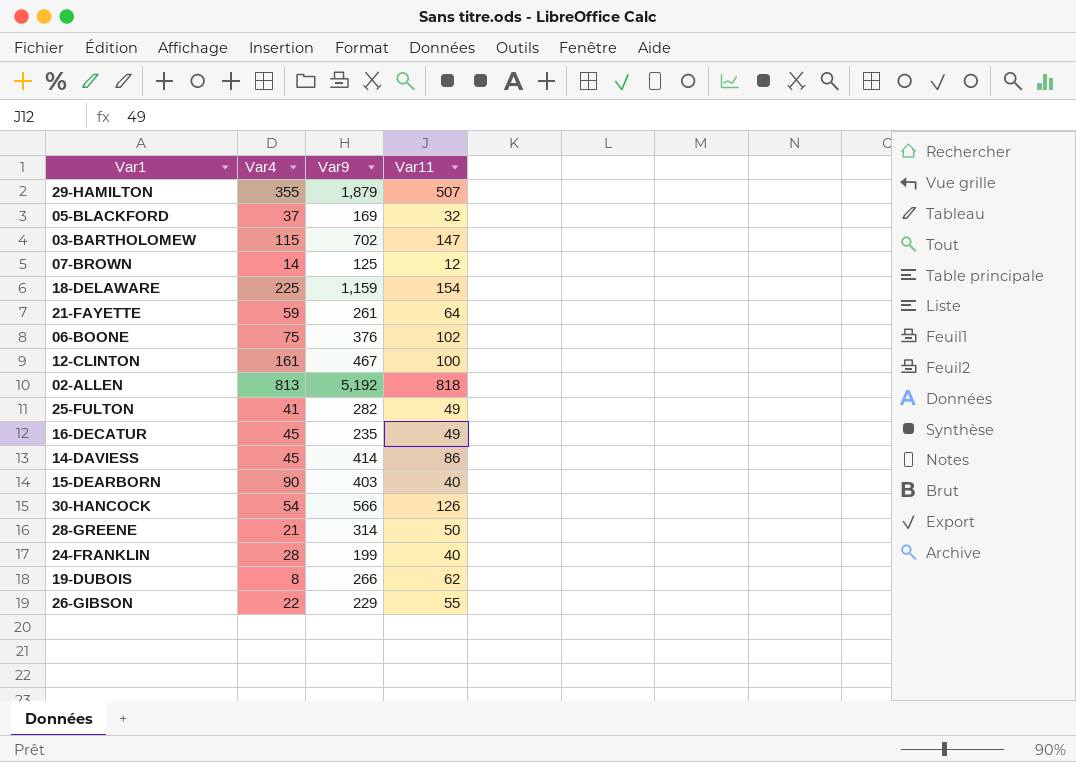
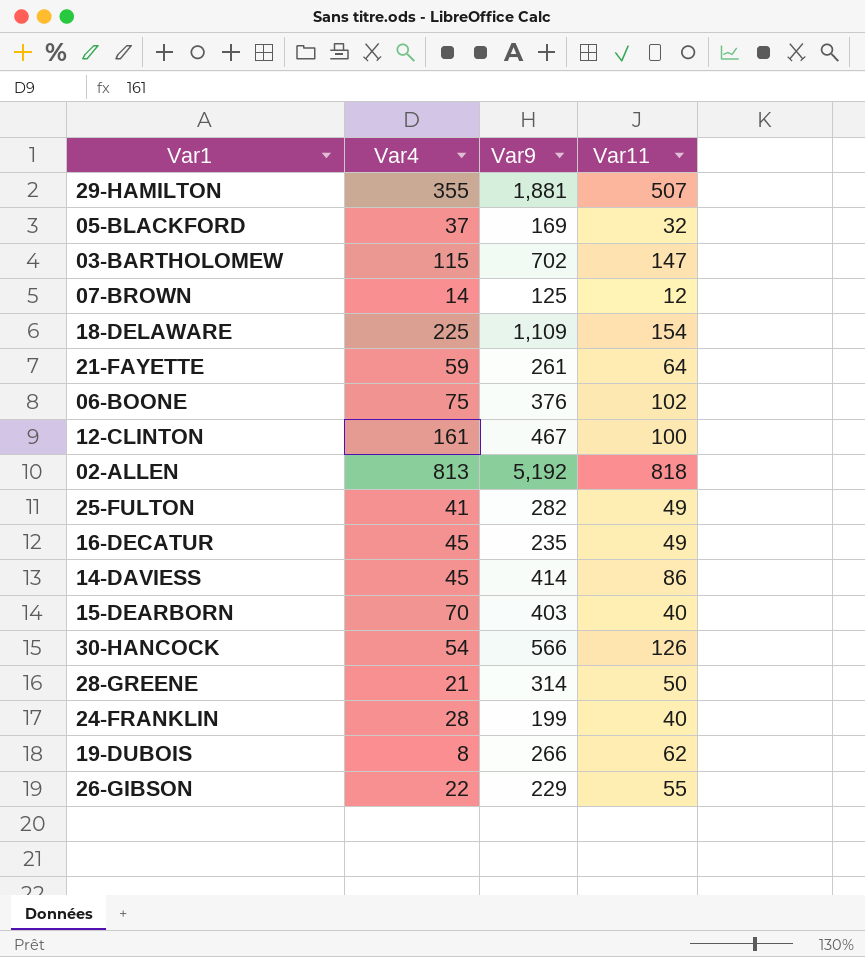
29-HAMILTON | Var9: 1,879 -> 1,881
18-DELAWARE | Var9: 1,159 -> 1,109
15-DEARBORN | Var4: 90 -> 70

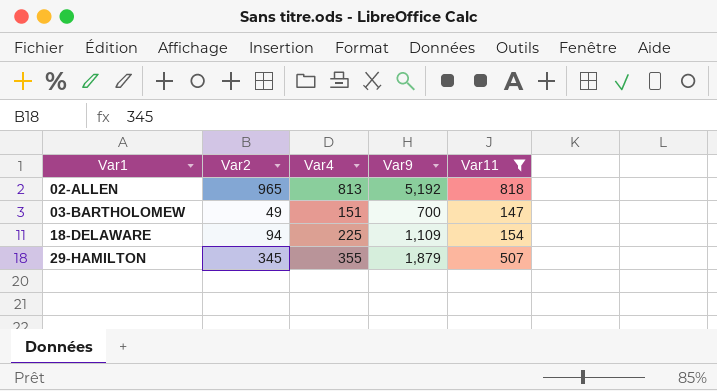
filter: none -> Var11 >= 147
row order: none -> Var1 ascending
column Var2 | position: none -> 2
03-BARTHOLOMEW | Var4: 115 -> 151
03-BARTHOLOMEW | Var9: 702 -> 700
29-HAMILTON | Var9: 1,881 -> 1,879

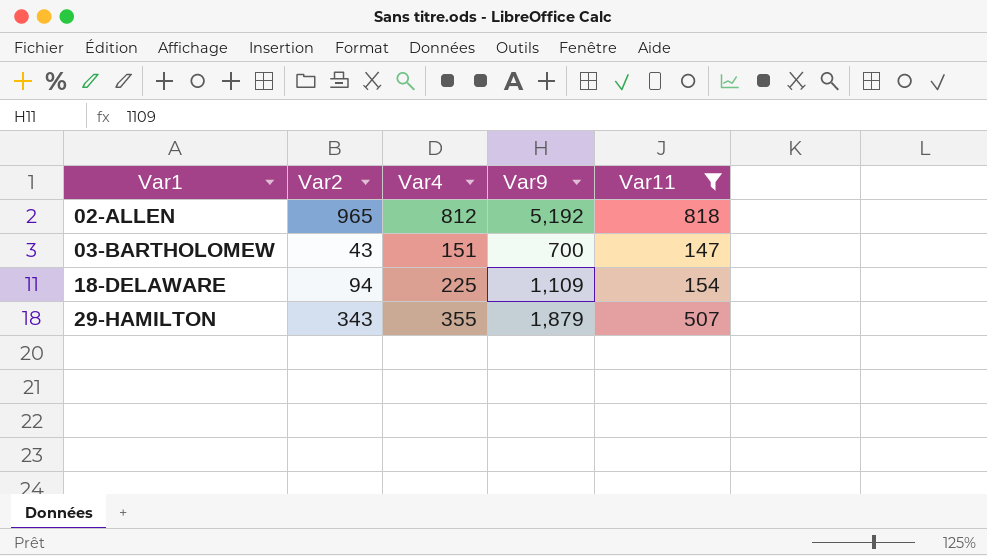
02-ALLEN | Var4: 813 -> 812
03-BARTHOLOMEW | Var2: 49 -> 43
29-HAMILTON | Var2: 345 -> 343

